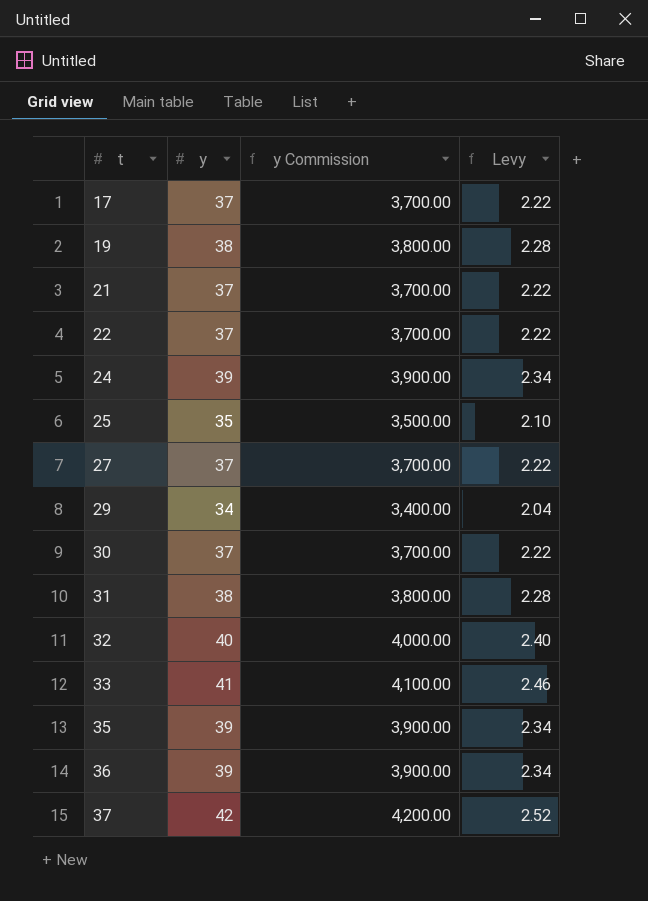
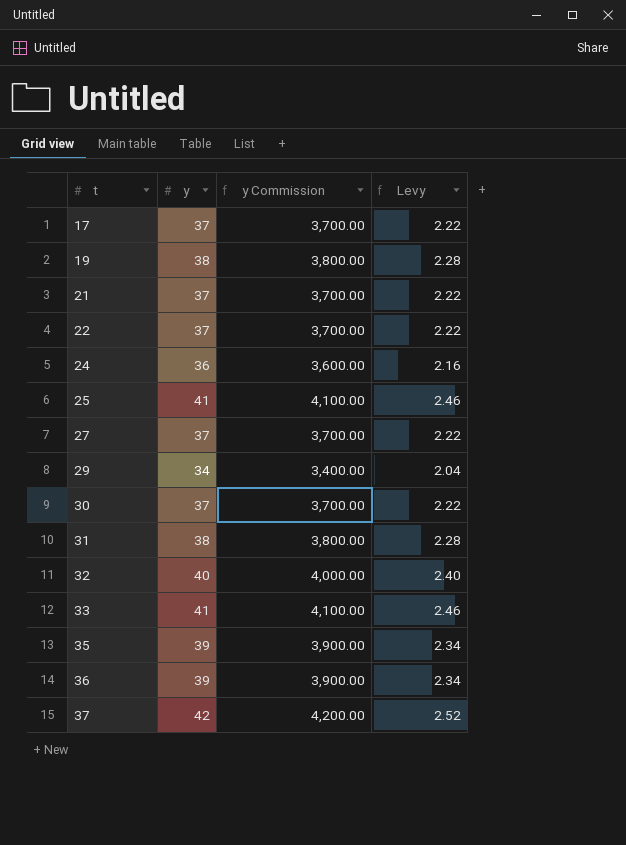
24 | y: 39 -> 36
24 | y Commission: 3,900.00 -> 3,600.00
24 | Levy: 2.34 -> 2.16
25 | y: 35 -> 41
25 | y Commission: 3,500.00 -> 4,100.00
25 | Levy: 2.10 -> 2.46

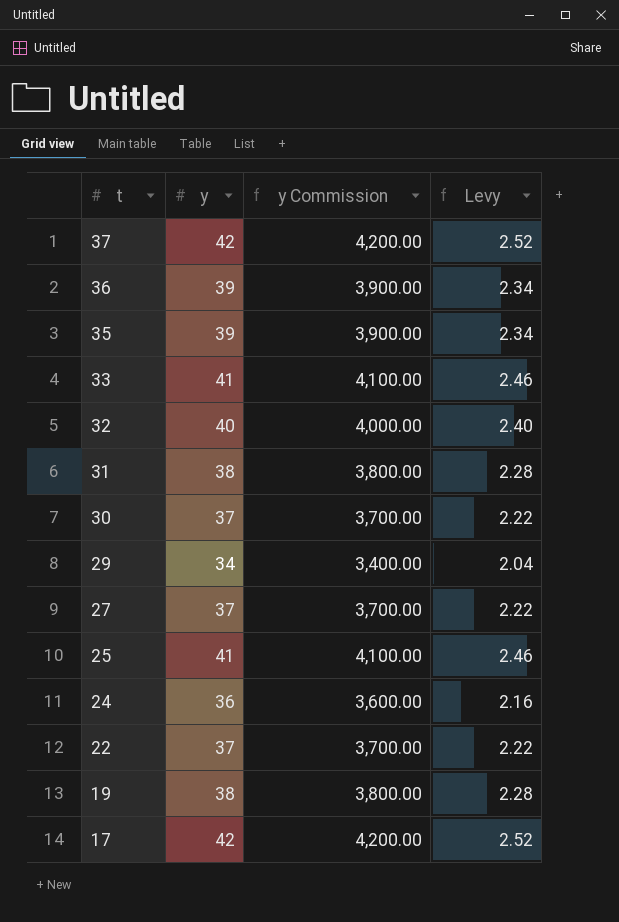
row order: t ascending -> t descending
row 21: 37 | 3,700.00 | 2.22 -> none
17 | y: 37 -> 42
17 | y Commission: 3,700.00 -> 4,200.00
17 | Levy: 2.22 -> 2.52

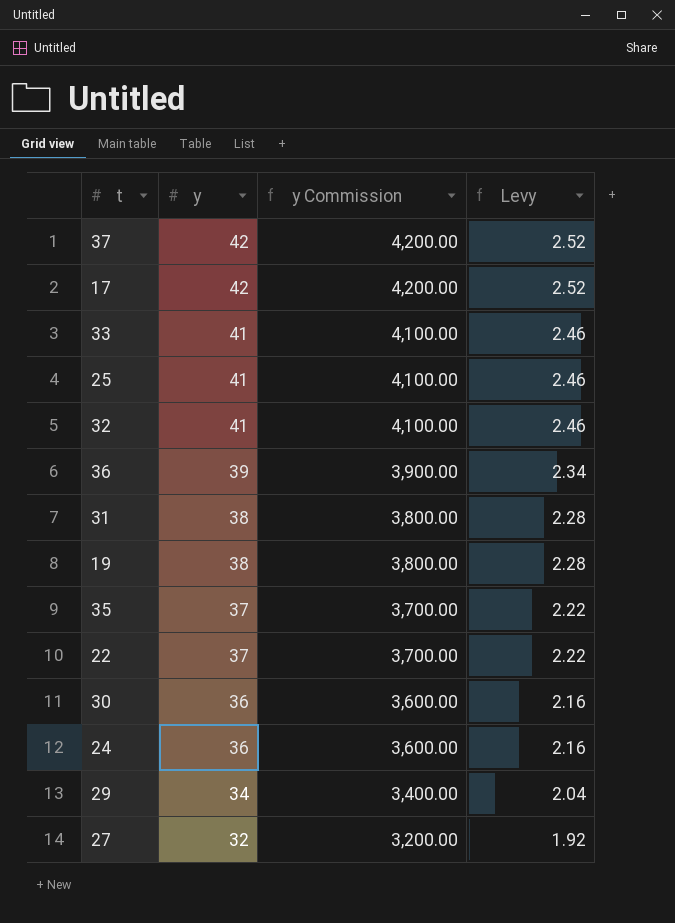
row order: t descending -> y descending
32 | y: 40 -> 41
32 | y Commission: 4,000.00 -> 4,100.00
32 | Levy: 2.40 -> 2.46
35 | y: 39 -> 37
35 | y Commission: 3,900.00 -> 3,700.00
35 | Levy: 2.34 -> 2.22
30 | y: 37 -> 36
30 | y Commission: 3,700.00 -> 3,600.00
30 | Levy: 2.22 -> 2.16
27 | y: 37 -> 32
27 | y Commission: 3,700.00 -> 3,200.00
27 | Levy: 2.22 -> 1.92

